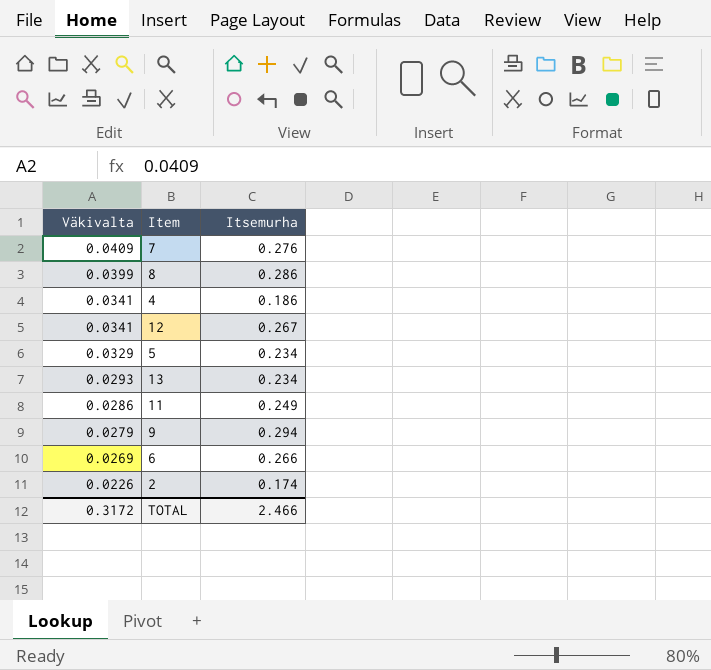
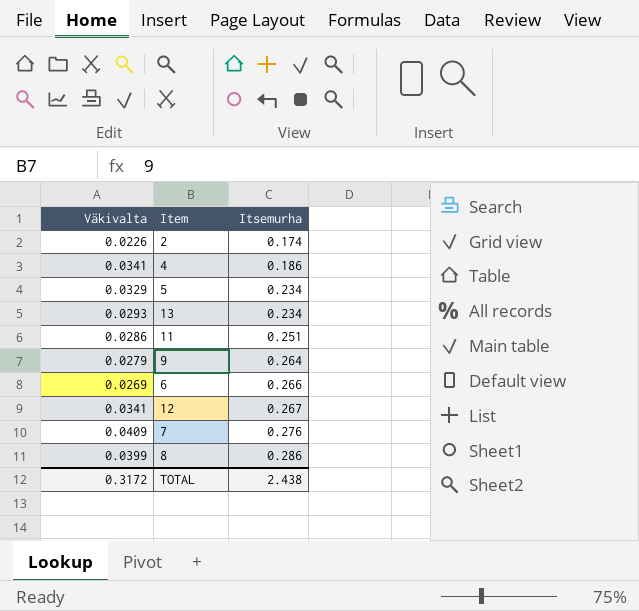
row order: Väkivalta descending -> Itsemurha ascending
11 | Itsemurha: 0.249 -> 0.251
9 | Itsemurha: 0.294 -> 0.264
TOTAL | Itsemurha: 2.466 -> 2.438

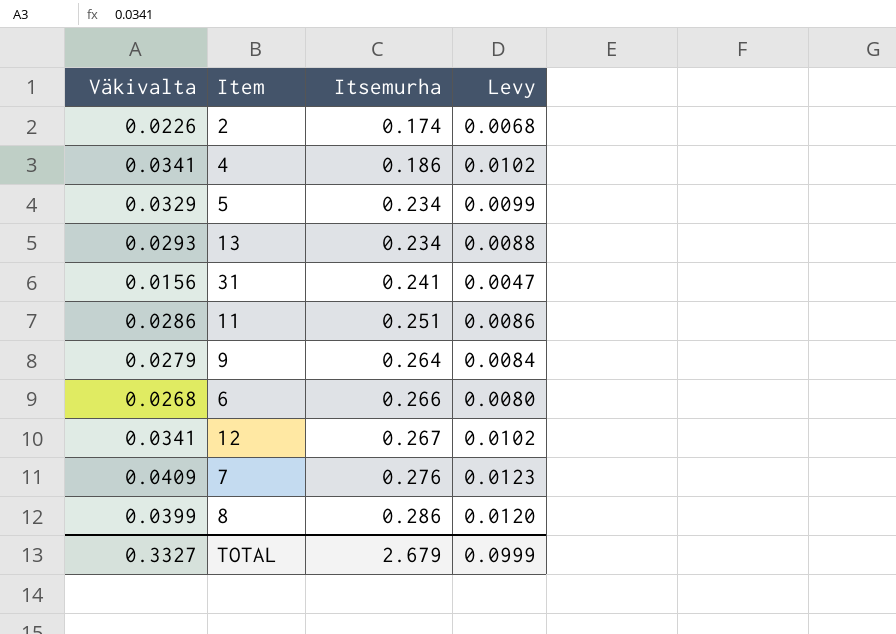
column Levy | formula: none -> [Väkivalta] * 0.3
row 31: none -> 0.0156 | 0.241 | 0.0047
6 | Väkivalta: 0.0269 -> 0.0268
TOTAL | Väkivalta: 0.3172 -> 0.3327
TOTAL | Itsemurha: 2.438 -> 2.679

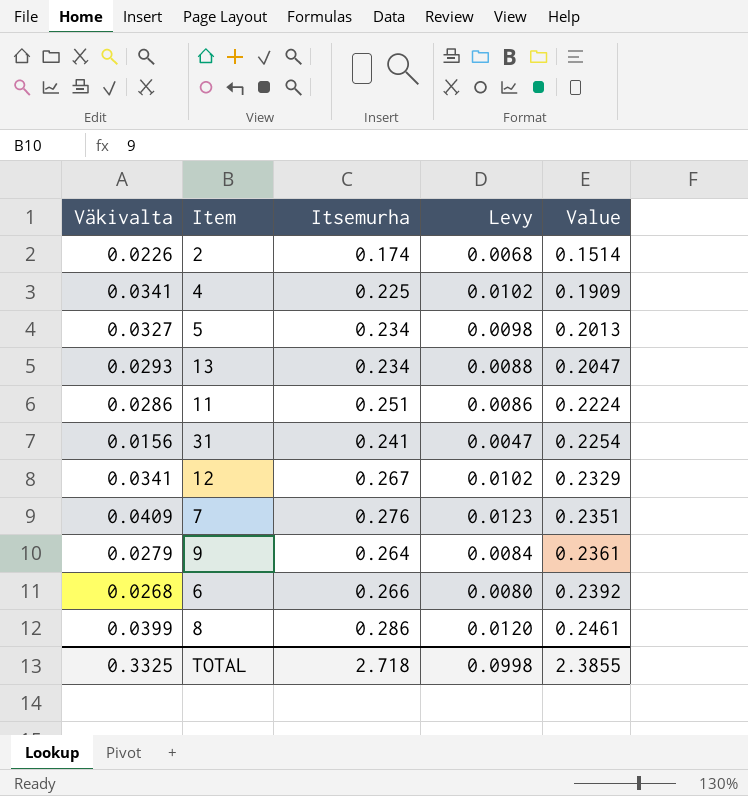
row order: Itsemurha ascending -> Value ascending
column Value | formula: none -> [Itsemurha] - [Väkivalta]
4 | Itsemurha: 0.186 -> 0.225
5 | Väkivalta: 0.0329 -> 0.0327
5 | Levy: 0.0099 -> 0.0098
TOTAL | Väkivalta: 0.3327 -> 0.3325
TOTAL | Itsemurha: 2.679 -> 2.718
TOTAL | Levy: 0.0999 -> 0.0998

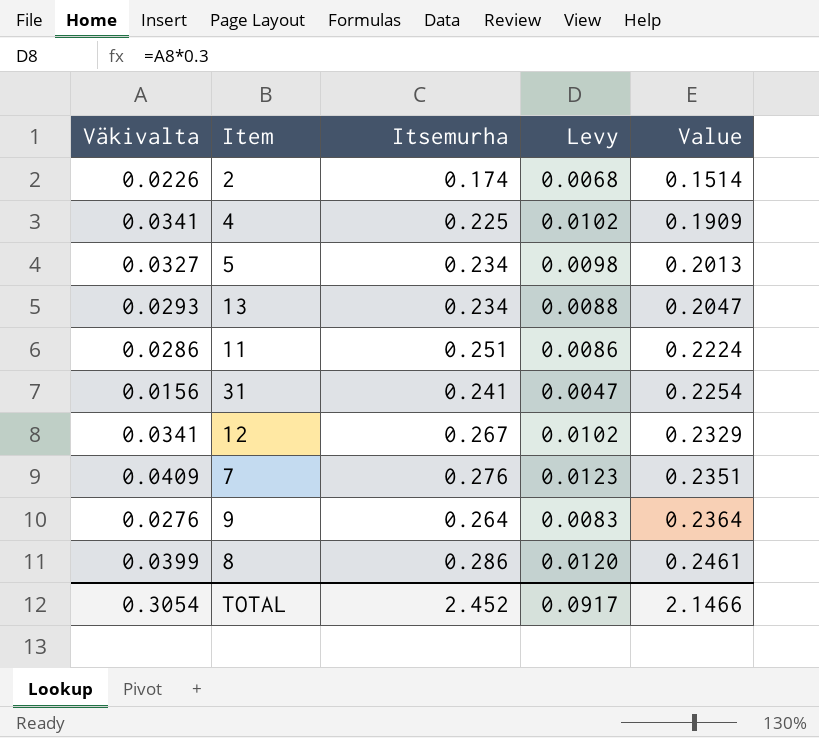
row 6: 0.0268 | 0.266 | 0.0080 | 0.2392 -> none
9 | Väkivalta: 0.0279 -> 0.0276
9 | Levy: 0.0084 -> 0.0083
9 | Value: 0.2361 -> 0.2364
TOTAL | Väkivalta: 0.3325 -> 0.3054
TOTAL | Itsemurha: 2.718 -> 2.452
TOTAL | Levy: 0.0998 -> 0.0917
TOTAL | Value: 2.3855 -> 2.1466

